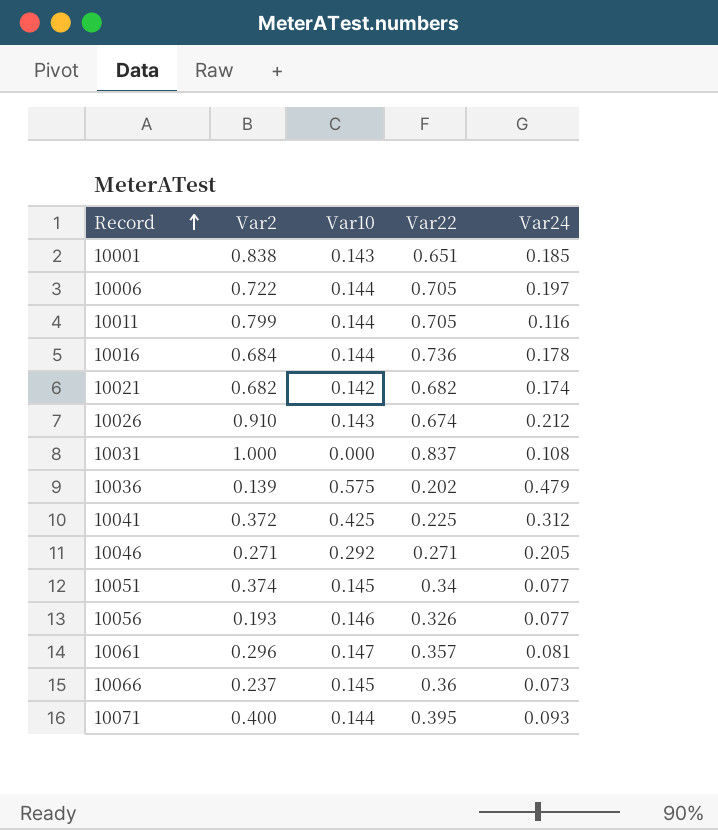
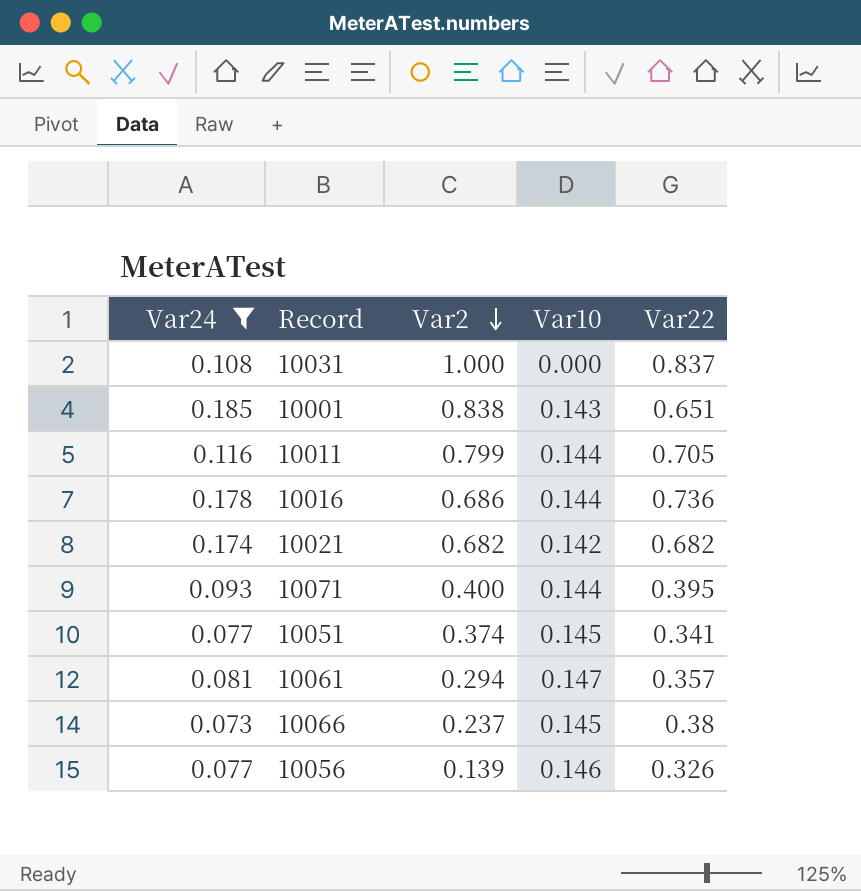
filter: none -> Var24 <= 0.185
row order: Record ascending -> Var2 descending
column Var24 | position: 5 -> 1
10016 | Var2: 0.684 -> 0.686
10051 | Var22: 0.34 -> 0.341
10061 | Var2: 0.296 -> 0.294
10066 | Var22: 0.36 -> 0.38
10056 | Var2: 0.193 -> 0.139

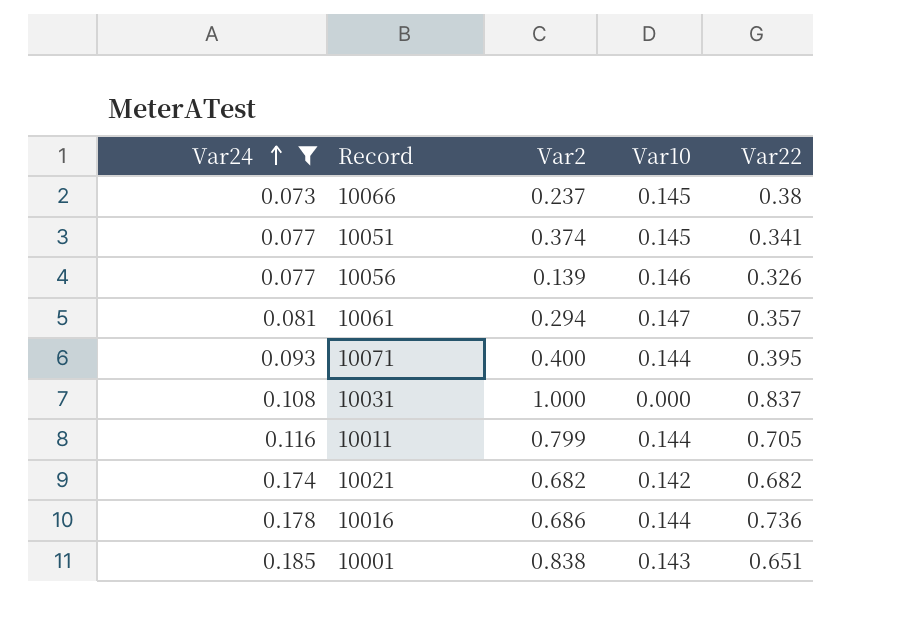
row order: Var2 descending -> Var24 ascending

